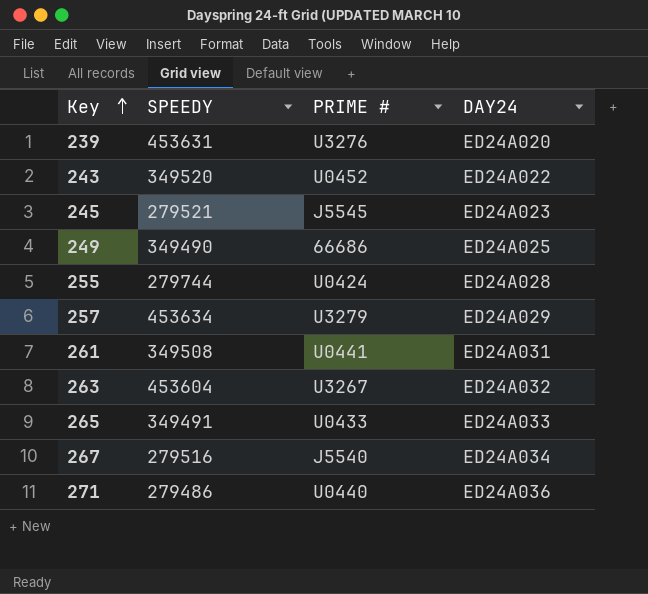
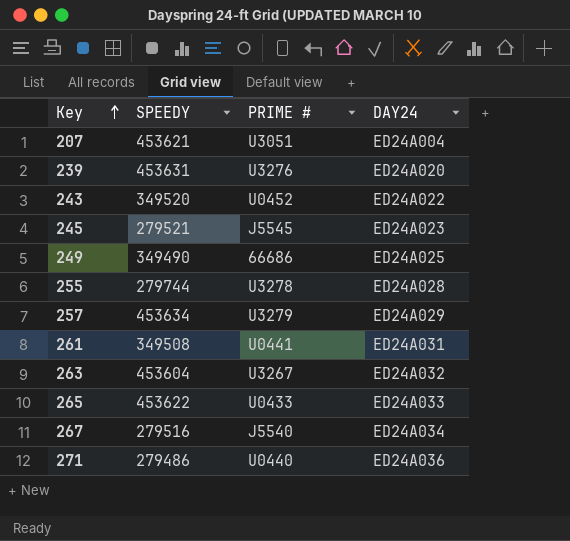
row 207: none -> 453621 | U3051 | ED24A004
255 | PRIME #: U0424 -> U3278
265 | SPEEDY: 349491 -> 453622

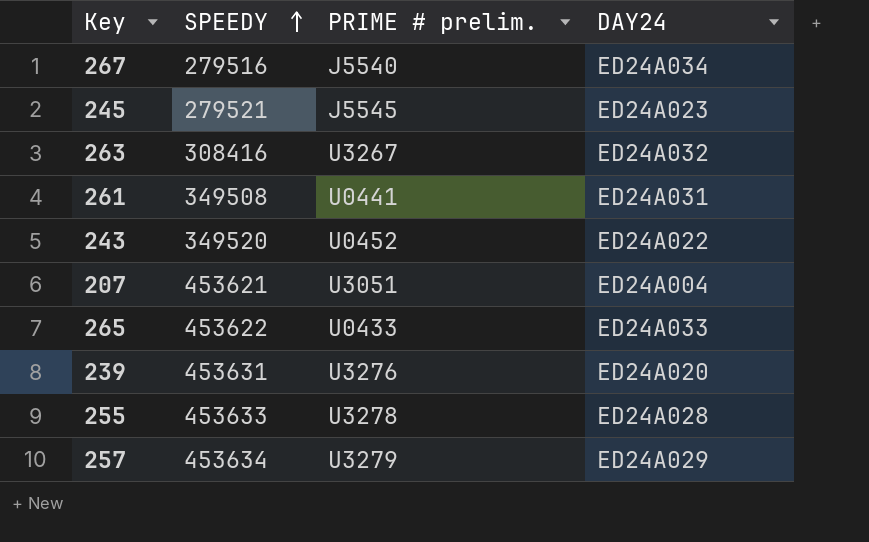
row order: Key ascending -> SPEEDY ascending
column name: PRIME # -> PRIME # prelim.
row 249: 349490 | 66686 | ED24A025 -> none
row 271: 279486 | U0440 | ED24A036 -> none
263 | SPEEDY: 453604 -> 308416
255 | SPEEDY: 279744 -> 453633

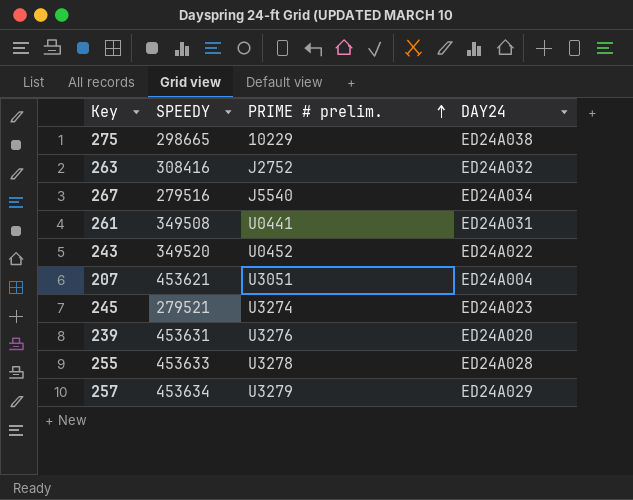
row order: SPEEDY ascending -> PRIME # prelim. ascending
row 265: 453622 | U0433 | ED24A033 -> none
row 275: none -> 298665 | 10229 | ED24A038
263 | PRIME # prelim.: U3267 -> J2752
245 | PRIME # prelim.: J5545 -> U3274

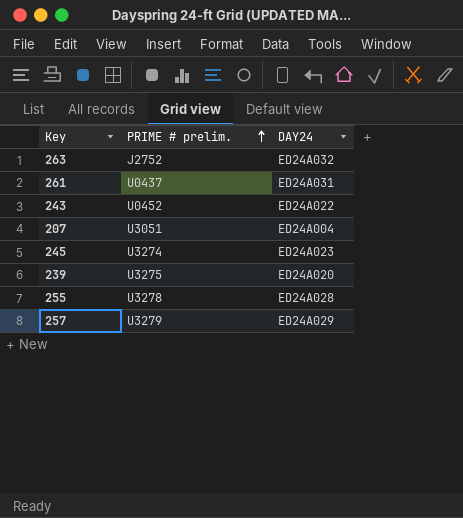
column SPEEDY | position: 2 -> none
row 275: 298665 | 10229 | ED24A038 -> none
row 267: 279516 | J5540 | ED24A034 -> none
261 | PRIME # prelim.: U0441 -> U0437
239 | PRIME # prelim.: U3276 -> U3275

